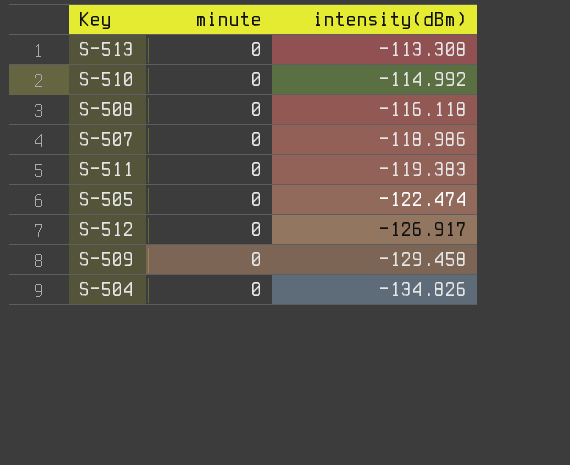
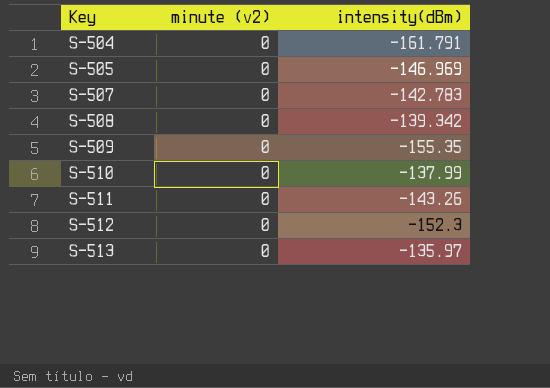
row order: intensity(dBm) descending -> Key ascending
column name: minute -> minute (v2)
S-504 | intensity(dBm): -134.826 -> -161.791
S-505 | intensity(dBm): -122.474 -> -146.969
S-507 | intensity(dBm): -118.986 -> -142.783
S-508 | intensity(dBm): -116.118 -> -139.342
S-509 | intensity(dBm): -129.458 -> -155.35
S-510 | intensity(dBm): -114.992 -> -137.99
S-511 | intensity(dBm): -119.383 -> -143.26
S-512 | intensity(dBm): -126.917 -> -152.3
S-513 | intensity(dBm): -113.308 -> -135.97

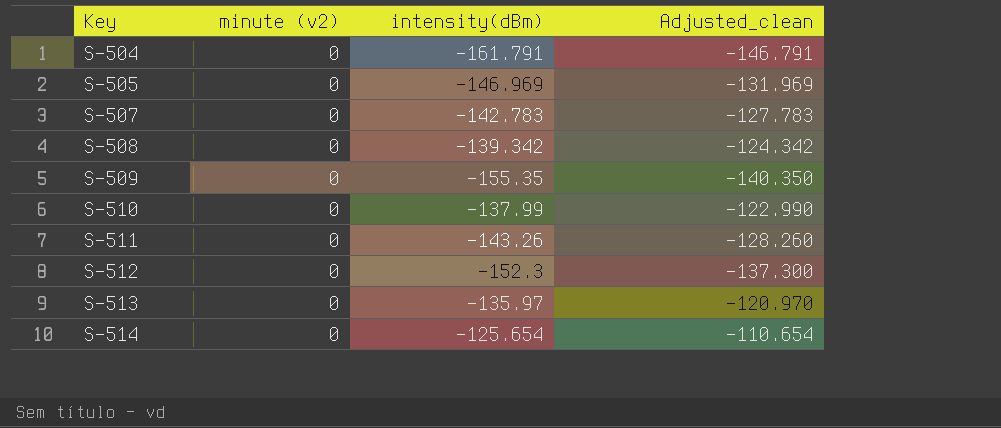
column Adjusted_clean | formula: none -> [intensity(dBm)] + 15
row S-514: none -> 0 | -125.654 | -110.654

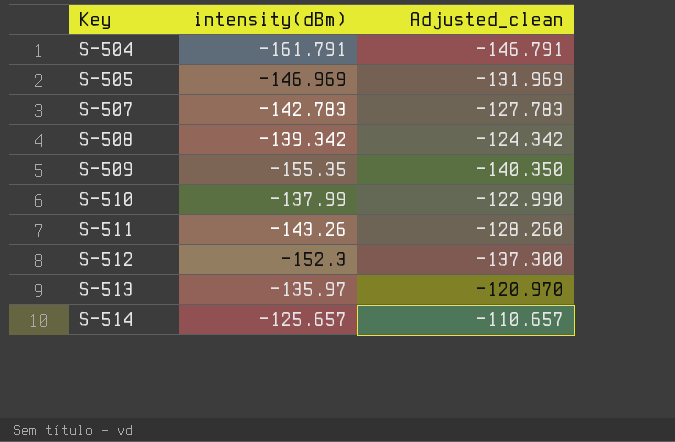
column minute (v2) | position: 2 -> none
S-514 | intensity(dBm): -125.654 -> -125.657
S-514 | Adjusted_clean: -110.654 -> -110.657

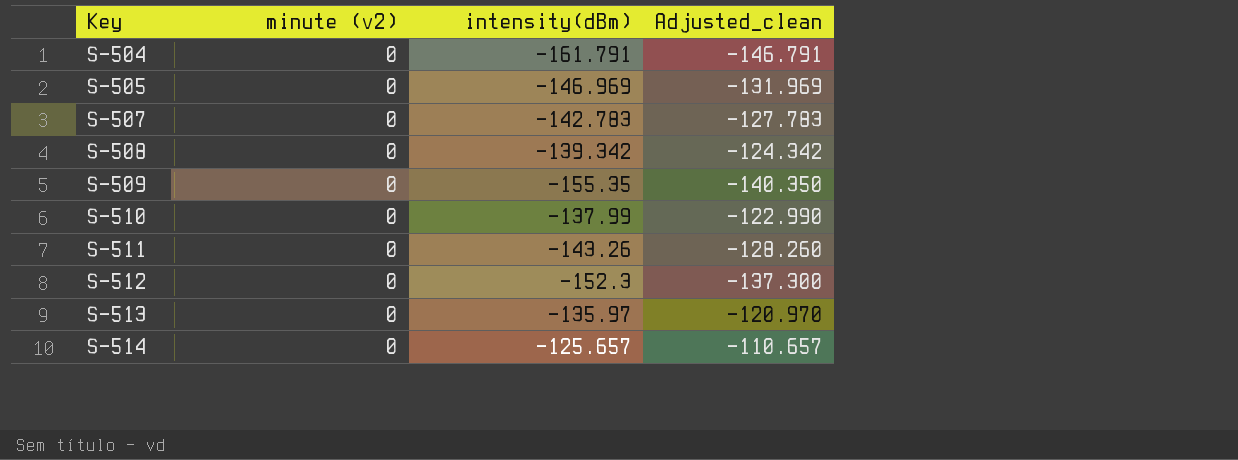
column minute (v2) | position: none -> 2

